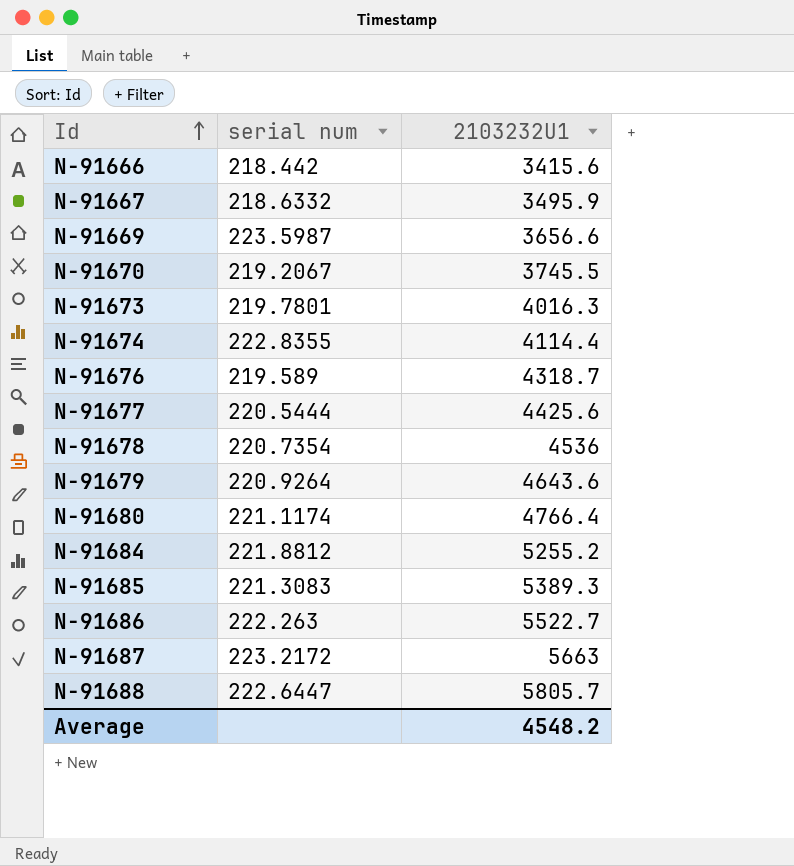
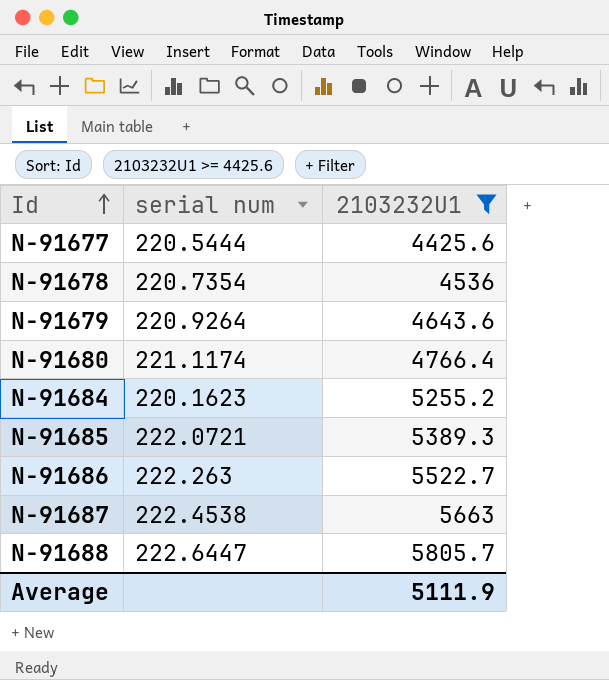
filter: none -> 2103232U1 >= 4425.6
N-91684 | serial num: 221.8812 -> 220.1623
N-91685 | serial num: 221.3083 -> 222.0721
N-91687 | serial num: 223.2172 -> 222.4538
Average | 2103232U1: 4548.2 -> 5111.9

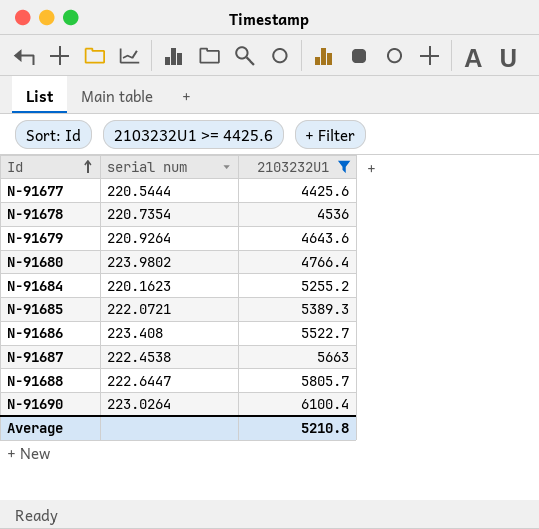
N-91680 | serial num: 221.1174 -> 223.9802
N-91686 | serial num: 222.263 -> 223.408
row N-91690: none -> 223.0264 | 6100.4
Average | 2103232U1: 5111.9 -> 5210.8

